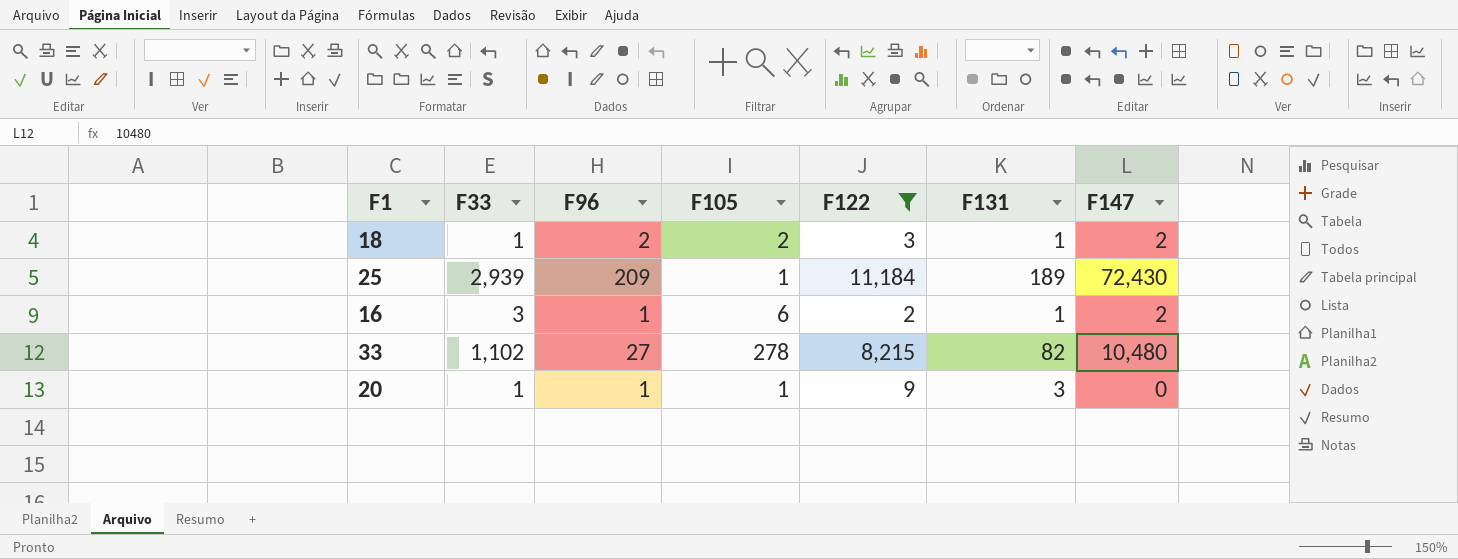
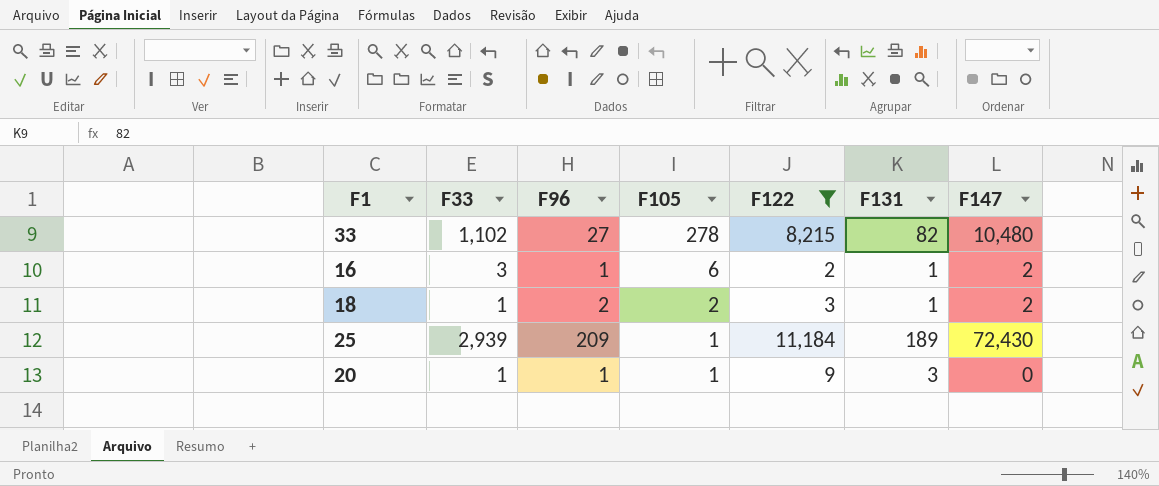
row order: none -> F105 descending

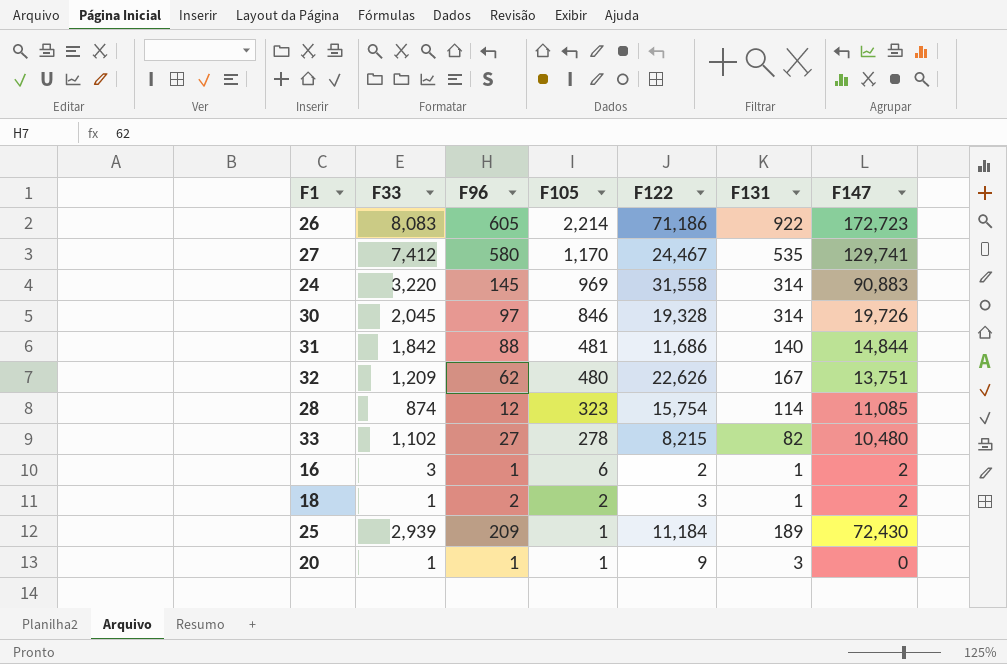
filter: F122 <= 11,184 -> none

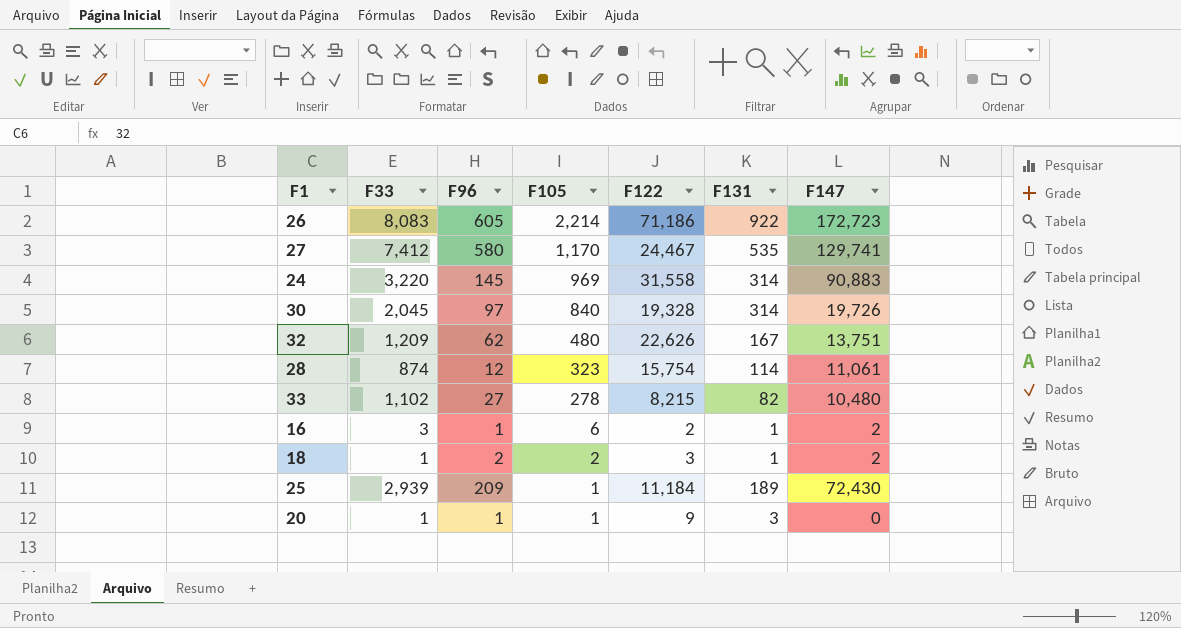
row 31: 1,842 | 88 | 481 | 11,686 | 140 | 14,844 -> none
30 | F105: 846 -> 840
28 | F147: 11,085 -> 11,061

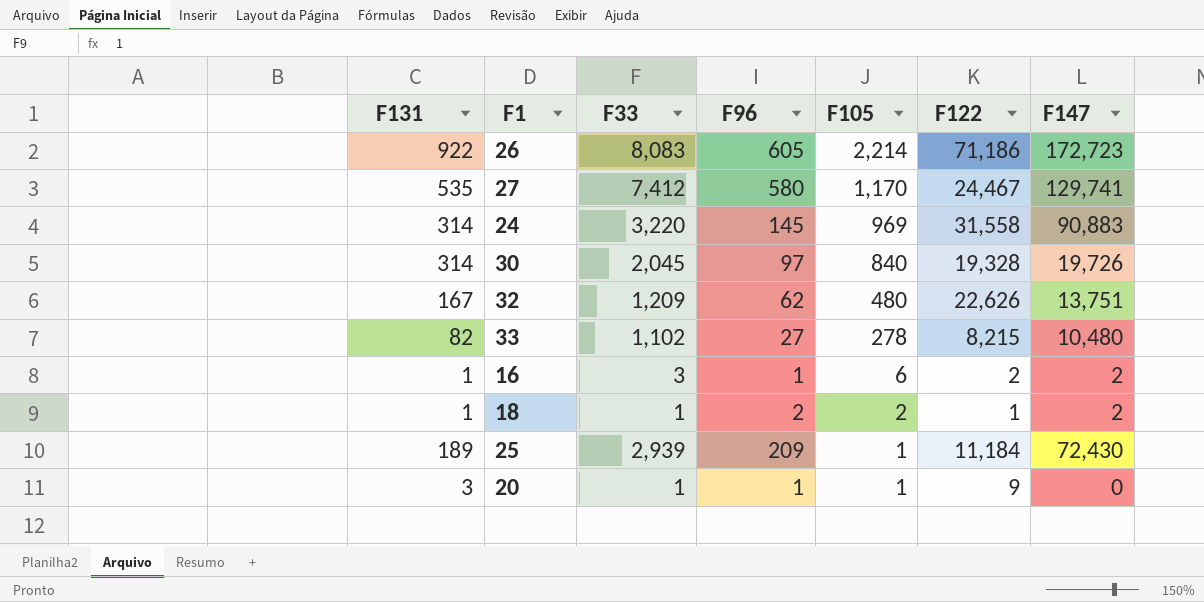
column F131 | position: 6 -> 1
row 28: 874 | 12 | 323 | 15,754 | 114 | 11,061 -> none
18 | F122: 3 -> 1

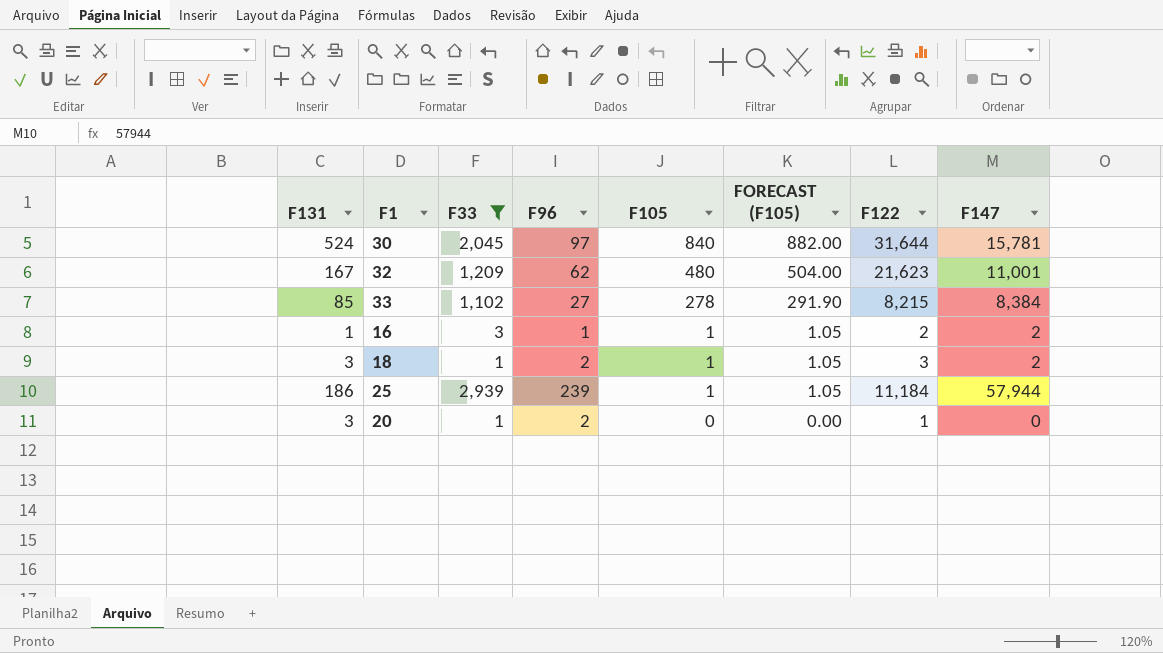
filter: none -> F33 <= 2,939
column FORECAST (F105) | formula: none -> [F105] * 1.05
30 | F131: 314 -> 524
30 | F122: 19,328 -> 31,644
30 | F147: 19,726 -> 15,781
32 | F122: 22,626 -> 21,623
32 | F147: 13,751 -> 11,001
33 | F131: 82 -> 85
33 | F147: 10,480 -> 8,384
16 | F105: 6 -> 1
18 | F131: 1 -> 3
18 | F105: 2 -> 1
18 | F122: 1 -> 3
25 | F131: 189 -> 186
25 | F96: 209 -> 239
25 | F147: 72,430 -> 57,944
20 | F96: 1 -> 2
20 | F105: 1 -> 0
20 | F122: 9 -> 1

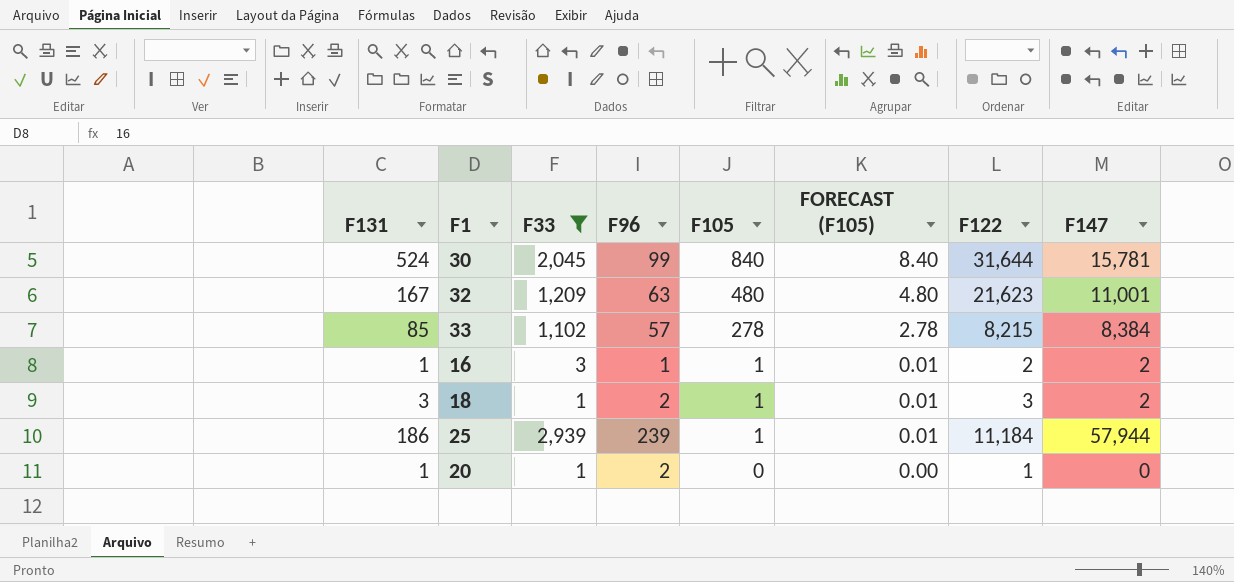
column FORECAST (F105) | formula: [F105] * 1.05 -> [F105] * 0.01
30 | F96: 97 -> 99
32 | F96: 62 -> 63
33 | F96: 27 -> 57
20 | F131: 3 -> 1

